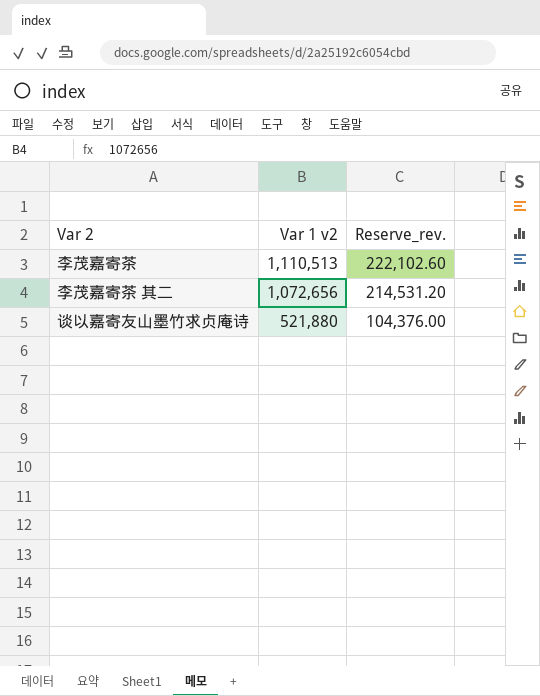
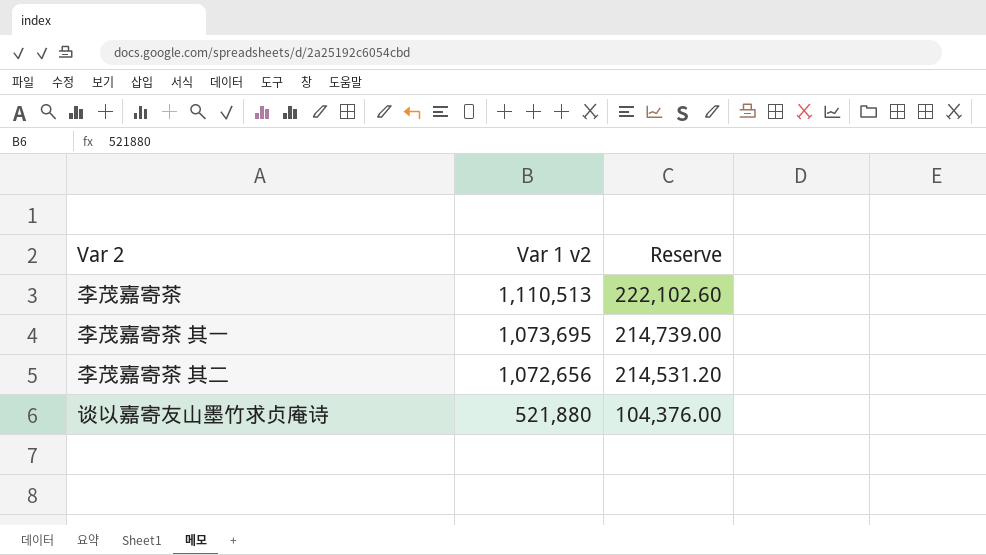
column name: Reserve_rev. -> Reserve
row 李茂嘉寄茶 其一: none -> 1,073,695 | 214,739.00

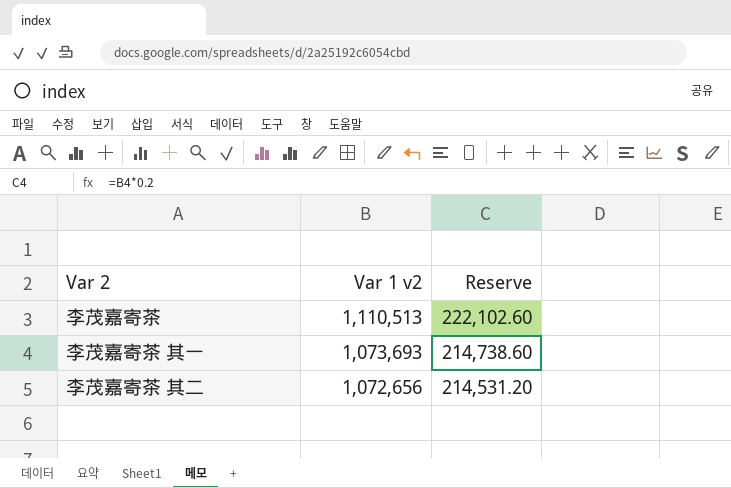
row 谈以嘉寄友山墨竹求贞庵诗: 521,880 | 104,376.00 -> none
李茂嘉寄茶 其一 | Var 1 v2: 1,073,695 -> 1,073,693
李茂嘉寄茶 其一 | Reserve: 214,739.00 -> 214,738.60

